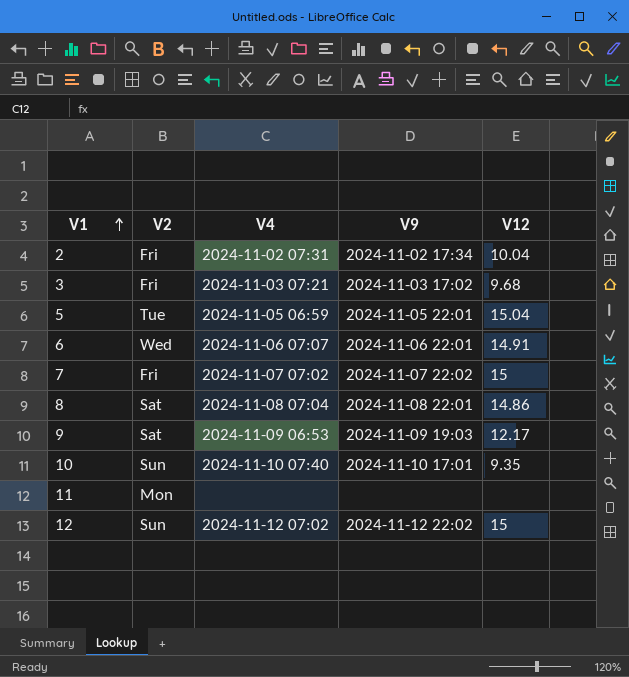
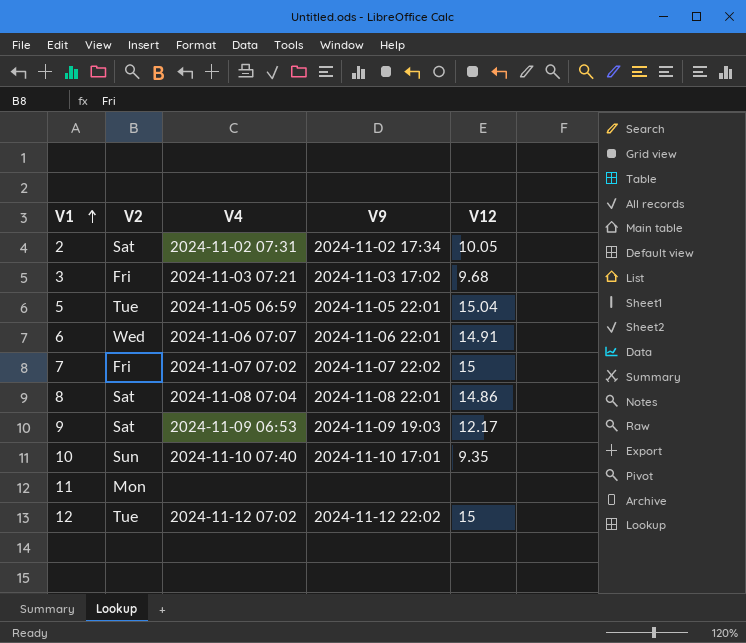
2 | V2: Fri -> Sat
2 | V12: 10.04 -> 10.05
12 | V2: Sun -> Tue

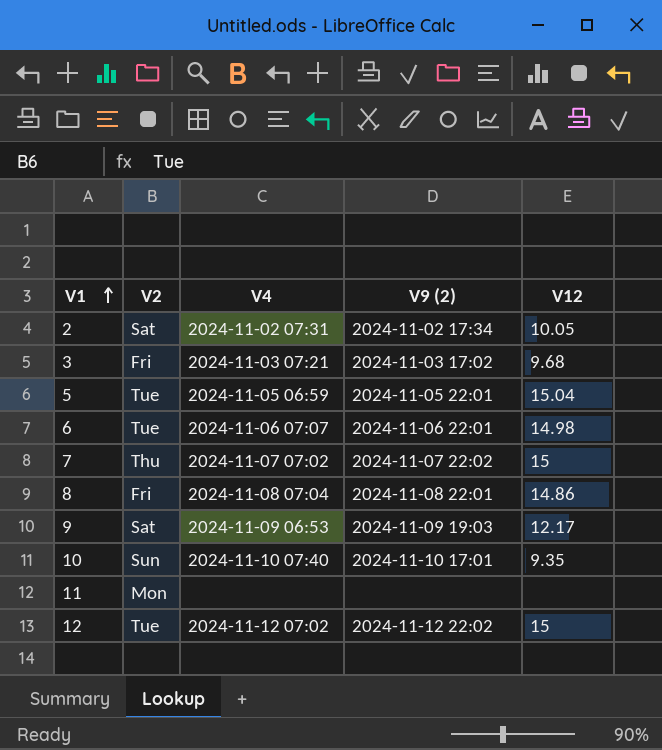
column name: V9 -> V9 (2)
6 | V2: Wed -> Tue
6 | V12: 14.91 -> 14.98
7 | V2: Fri -> Thu
8 | V2: Sat -> Fri

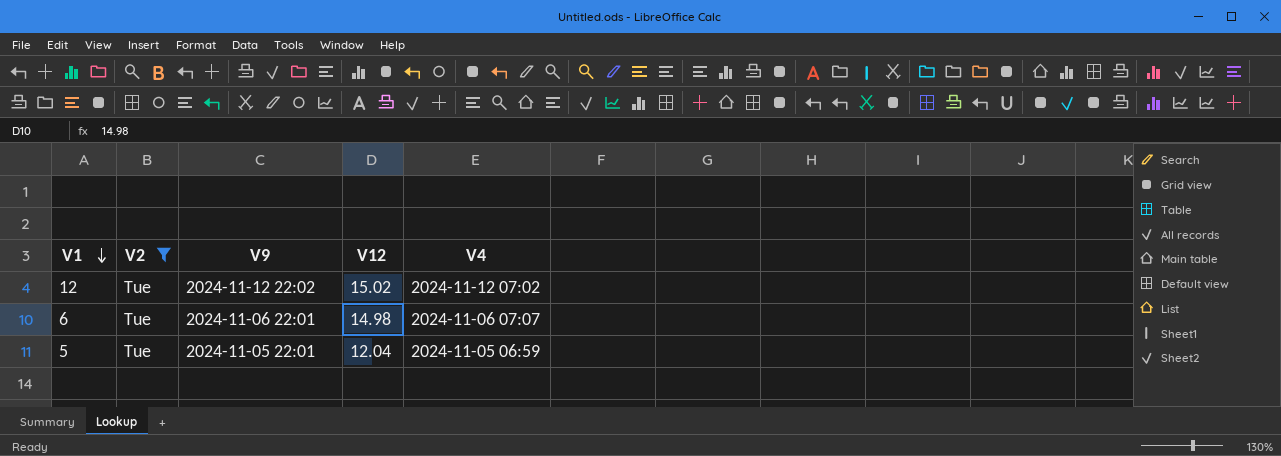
filter: none -> V2 = Tue
row order: V1 ascending -> V1 descending
column name: V9 (2) -> V9
column V4 | position: 3 -> 5
12 | V12: 15 -> 15.02
5 | V12: 15.04 -> 12.04

